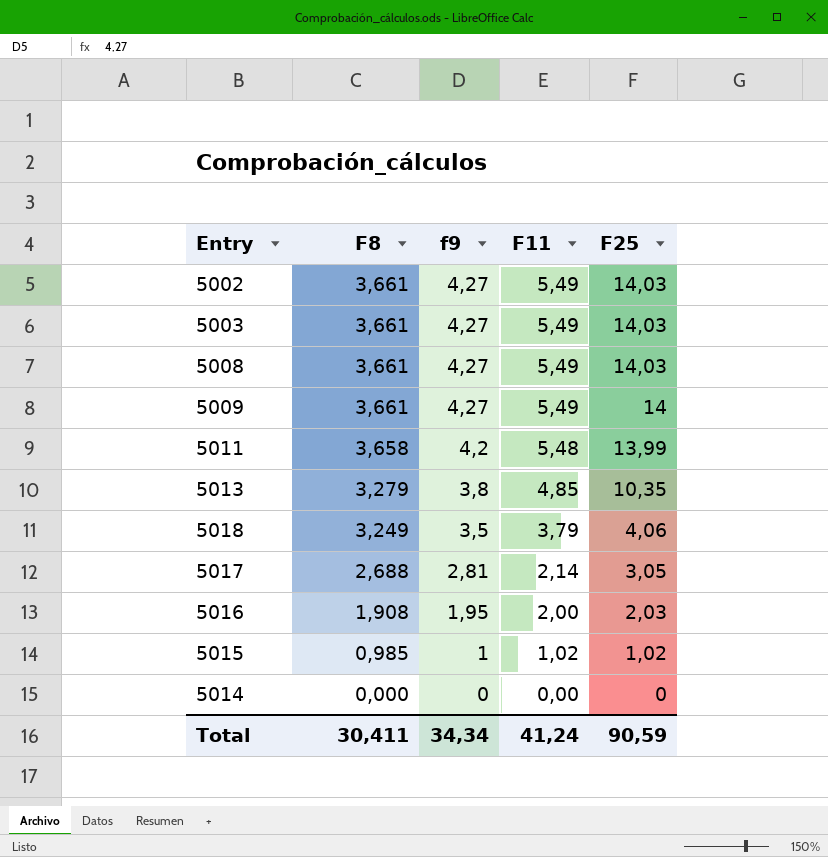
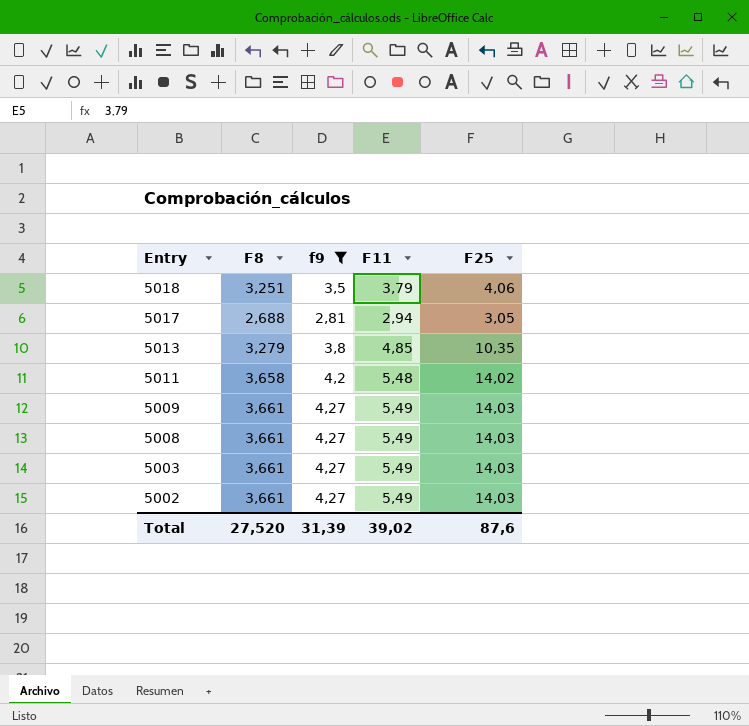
filter: none -> f9 >= 2,81
row order: F8 descending -> Entry descending
5018 | F8: 3,249 -> 3,251
5017 | F11: 2,14 -> 2,94
5011 | F25: 13,99 -> 14,02
5009 | F25: 14 -> 14,03
Total | F8: 30,411 -> 27,520
Total | f9: 34,34 -> 31,39
Total | F11: 41,24 -> 39,02
Total | F25: 90,59 -> 87,6

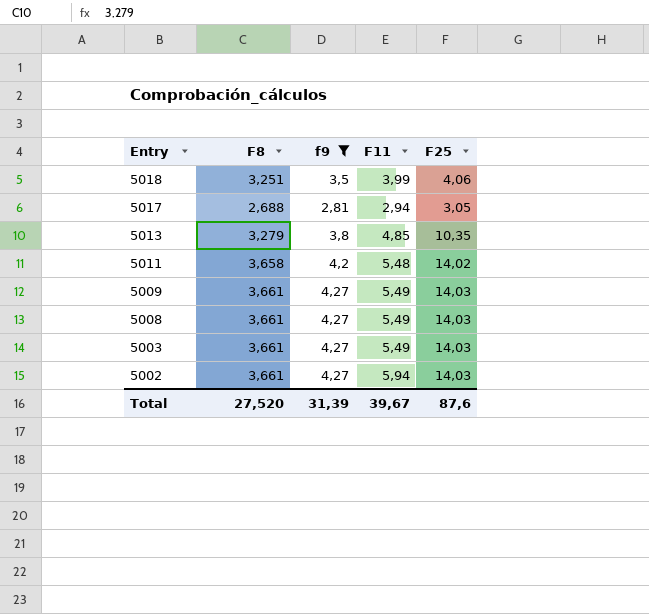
5018 | F11: 3,79 -> 3,99
5002 | F11: 5,49 -> 5,94
Total | F11: 39,02 -> 39,67

